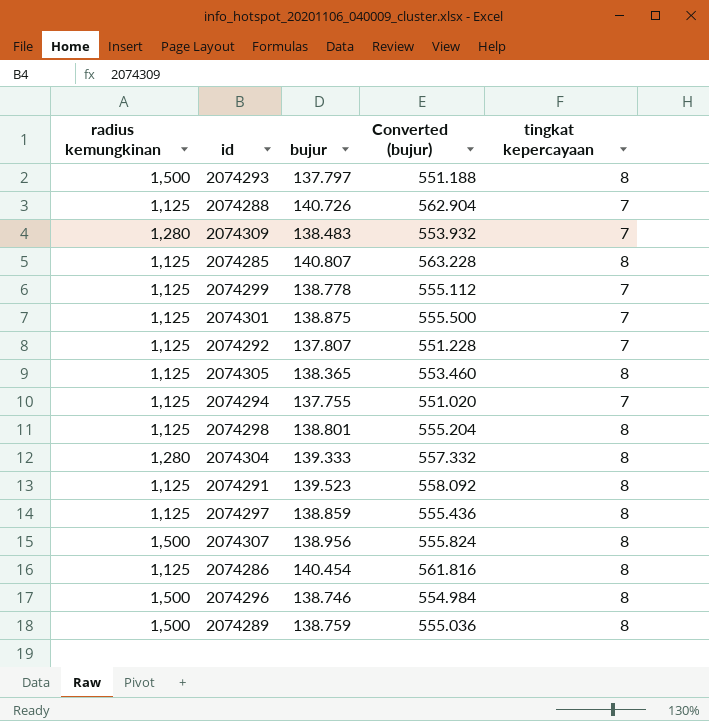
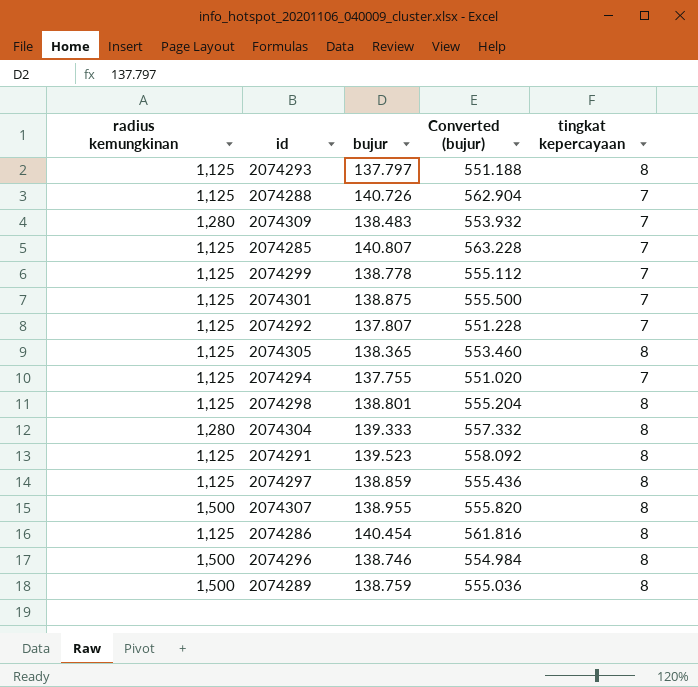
2074293 | radius kemungkinan: 1,500 -> 1,125
2074285 | tingkat kepercayaan: 8 -> 7
2074307 | bujur: 138.956 -> 138.955
2074307 | Converted (bujur): 555.824 -> 555.820

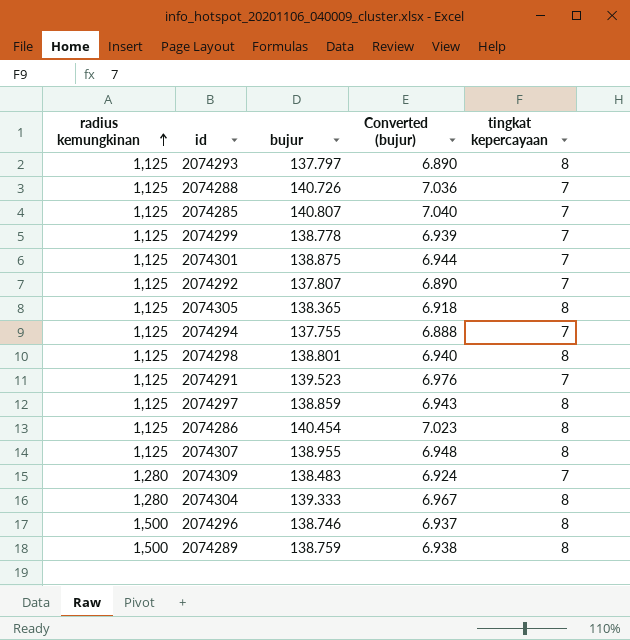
row order: none -> radius kemungkinan ascending
column Converted (bujur) | formula: [bujur] * 4 -> [bujur] * 0.05
2074291 | tingkat kepercayaan: 8 -> 7
2074307 | radius kemungkinan: 1,500 -> 1,125

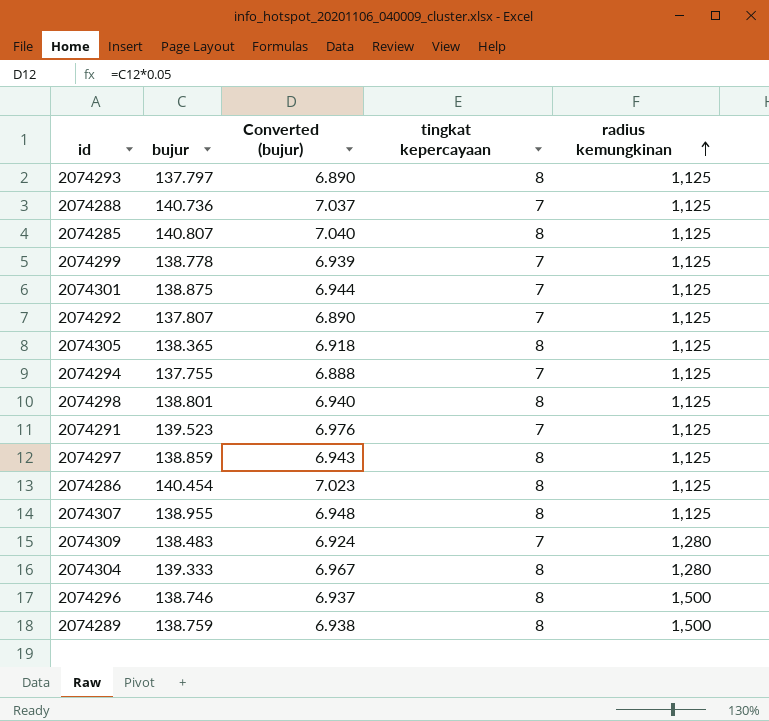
column radius kemungkinan | position: 1 -> 5
2074288 | bujur: 140.726 -> 140.736
2074288 | Converted (bujur): 7.036 -> 7.037
2074285 | tingkat kepercayaan: 7 -> 8

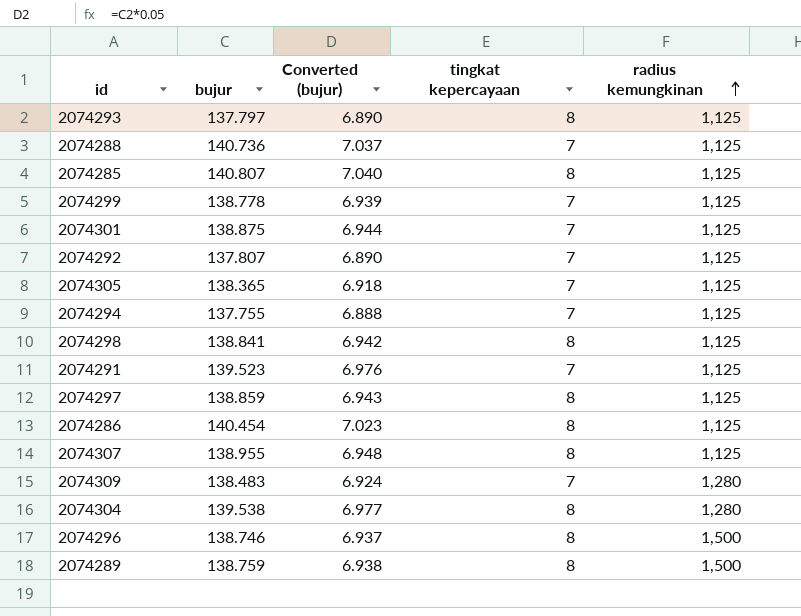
2074305 | tingkat kepercayaan: 8 -> 7
2074298 | bujur: 138.801 -> 138.841
2074298 | Converted (bujur): 6.940 -> 6.942
2074304 | bujur: 139.333 -> 139.538
2074304 | Converted (bujur): 6.967 -> 6.977

